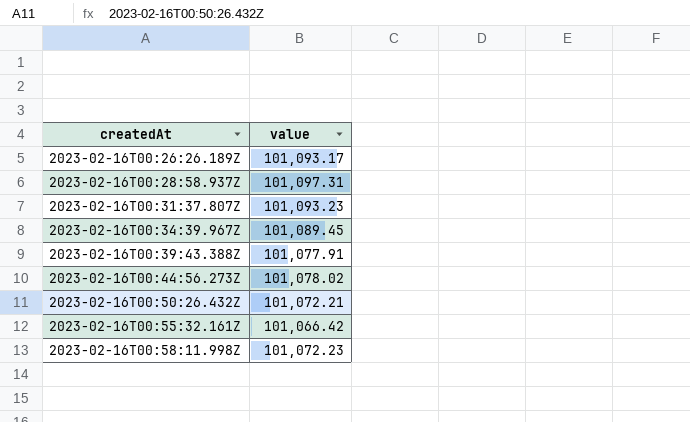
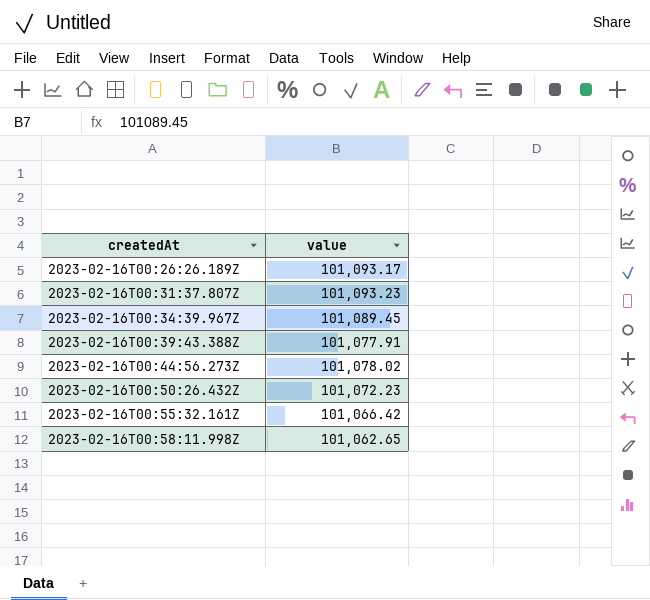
row 2023-02-16T00:28:58.937Z: 101,097.31 -> none
2023-02-16T00:50:26.432Z | value: 101,072.21 -> 101,072.23
2023-02-16T00:58:11.998Z | value: 101,072.23 -> 101,062.65

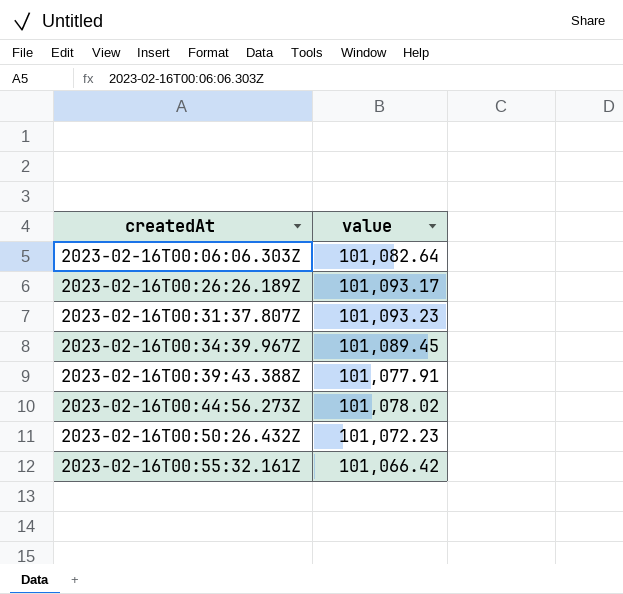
row 2023-02-16T00:58:11.998Z: 101,062.65 -> none
row 2023-02-16T00:06:06.303Z: none -> 101,082.64

